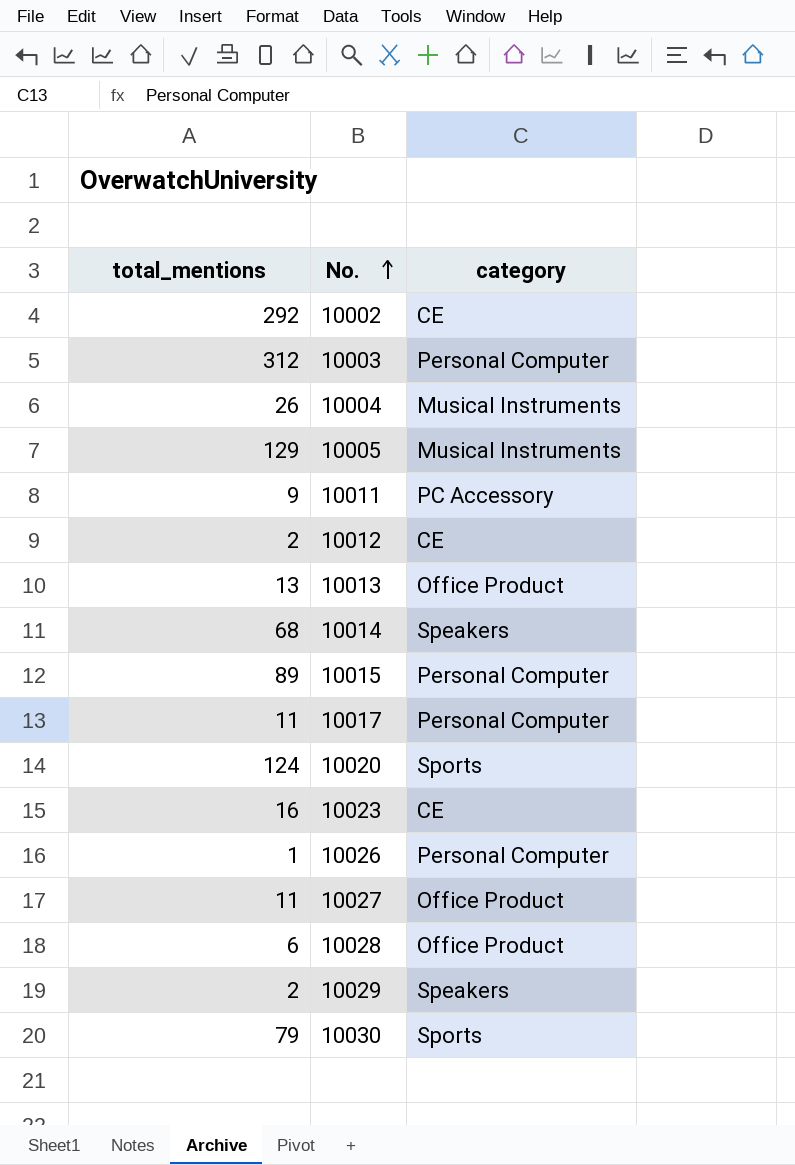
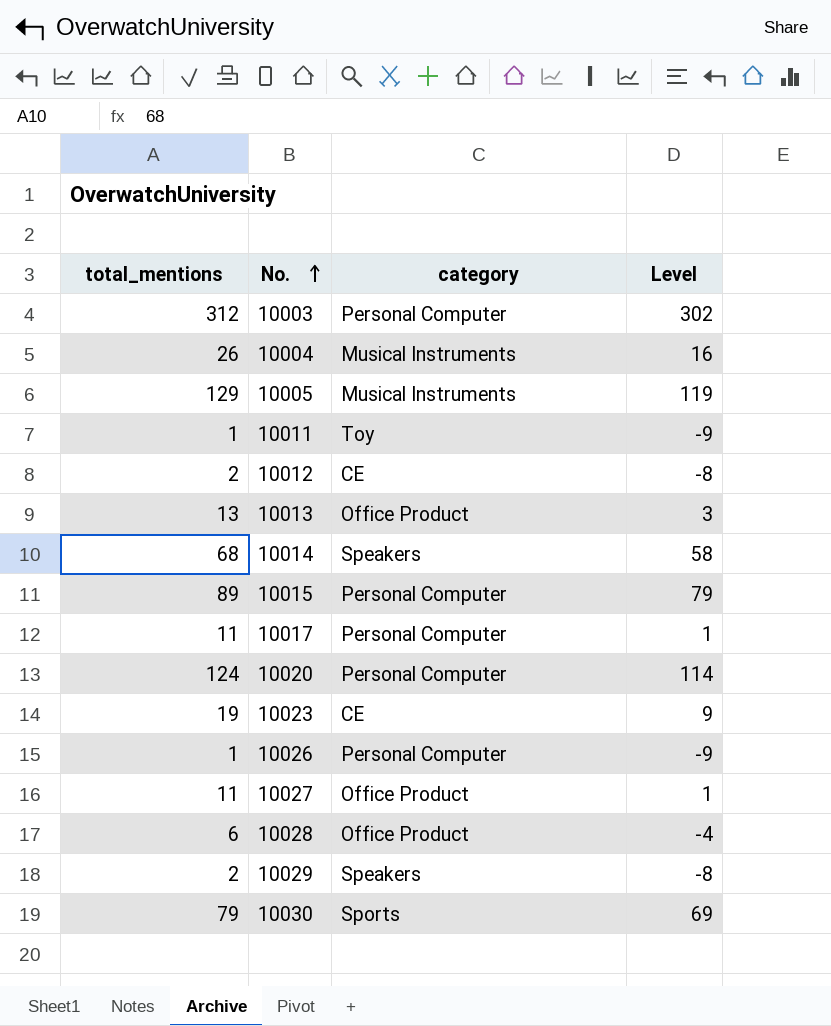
column Level | formula: none -> [total_mentions] - 10
row 10002: 292 | CE -> none
10011 | total_mentions: 9 -> 1
10011 | category: PC Accessory -> Toy
10020 | category: Sports -> Personal Computer
10023 | total_mentions: 16 -> 19

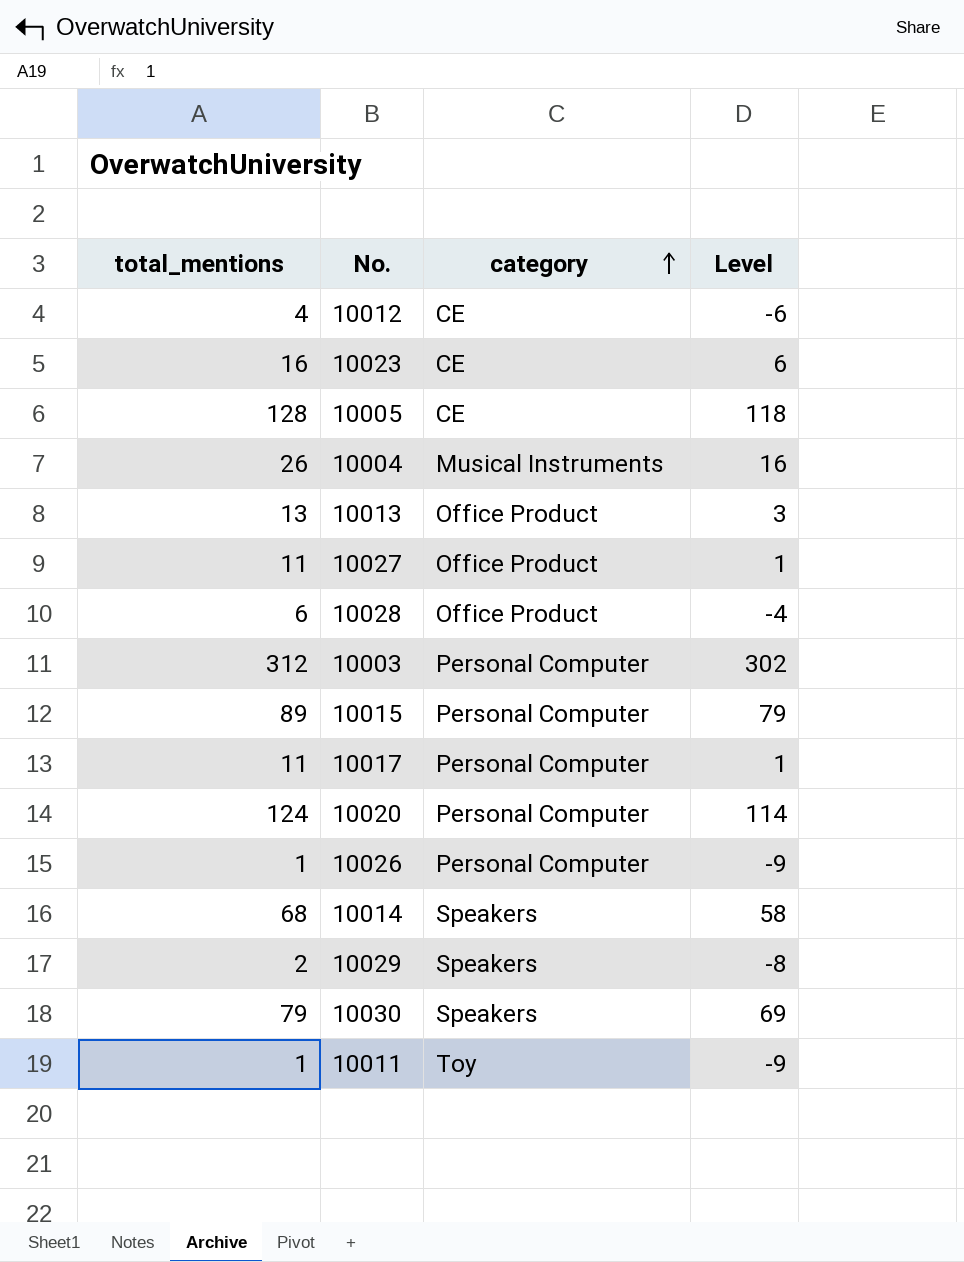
row order: No. ascending -> category ascending
10012 | total_mentions: 2 -> 4
10012 | Level: -8 -> -6
10023 | total_mentions: 19 -> 16
10023 | Level: 9 -> 6
10005 | total_mentions: 129 -> 128
10005 | category: Musical Instruments -> CE
10005 | Level: 119 -> 118
10030 | category: Sports -> Speakers

